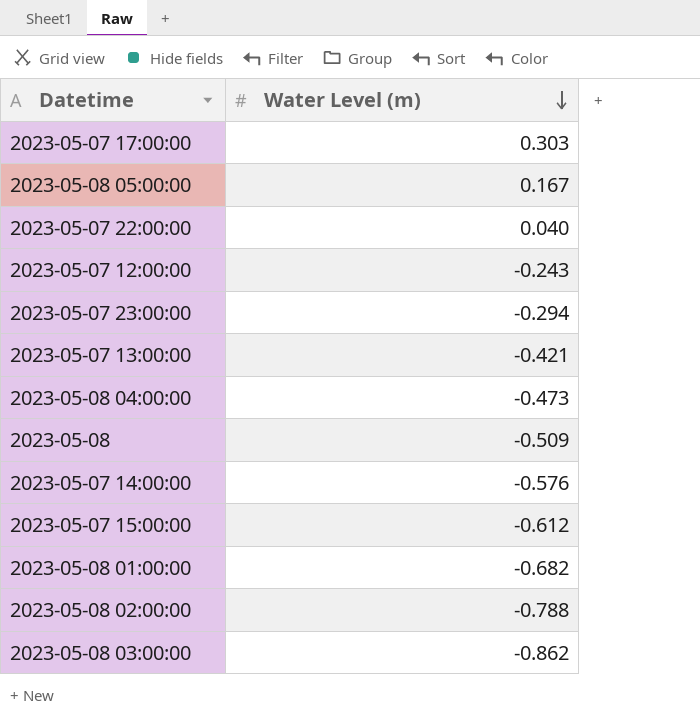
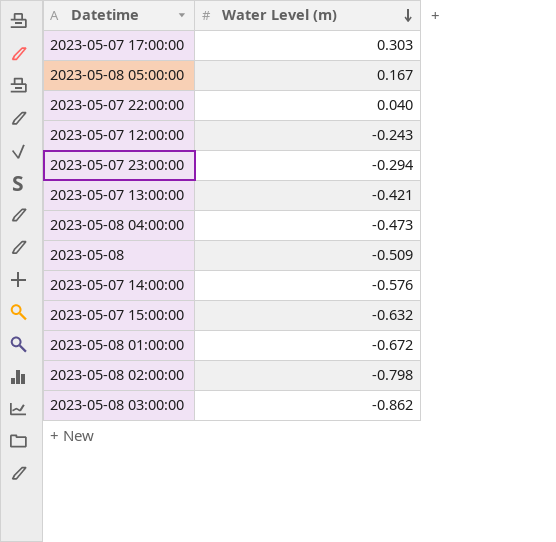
2023-05-07 15:00:00 | Water Level (m): -0.612 -> -0.632
2023-05-08 01:00:00 | Water Level (m): -0.682 -> -0.672
2023-05-08 02:00:00 | Water Level (m): -0.788 -> -0.798

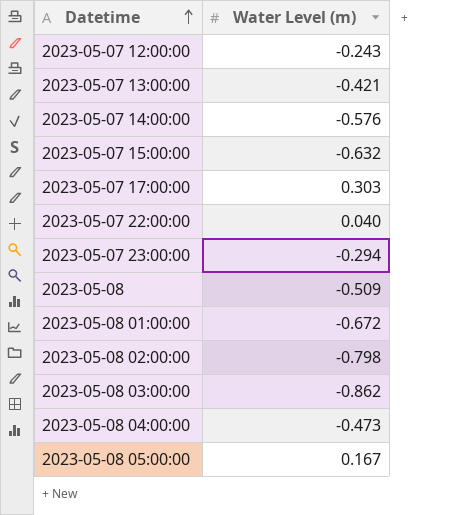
row order: Water Level (m) descending -> Datetime ascending

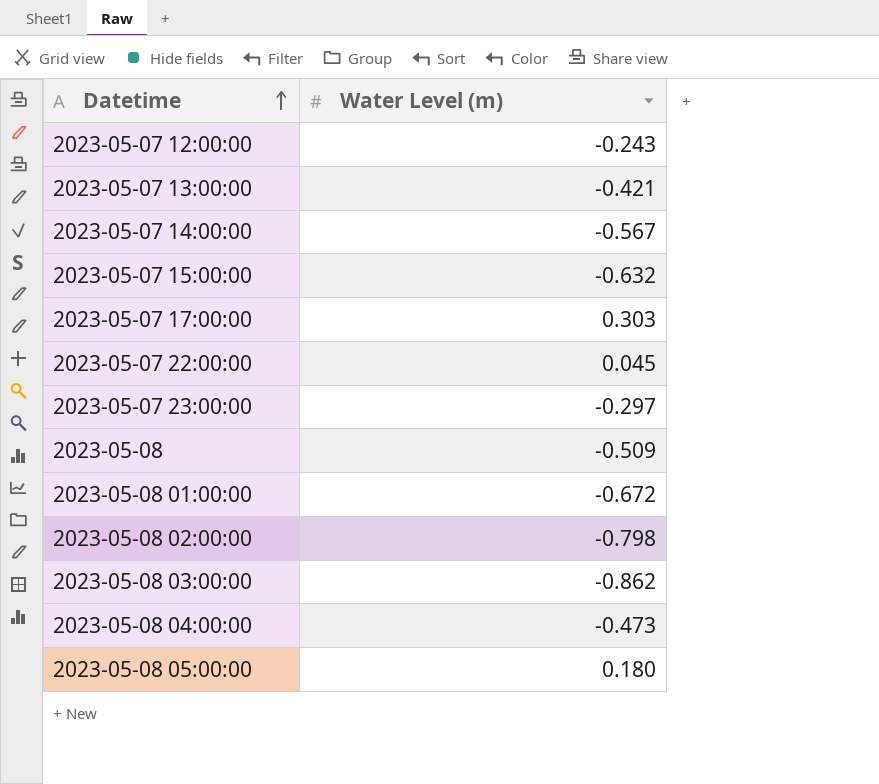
2023-05-07 14:00:00 | Water Level (m): -0.576 -> -0.567
2023-05-07 22:00:00 | Water Level (m): 0.040 -> 0.045
2023-05-07 23:00:00 | Water Level (m): -0.294 -> -0.297
2023-05-08 05:00:00 | Water Level (m): 0.167 -> 0.180

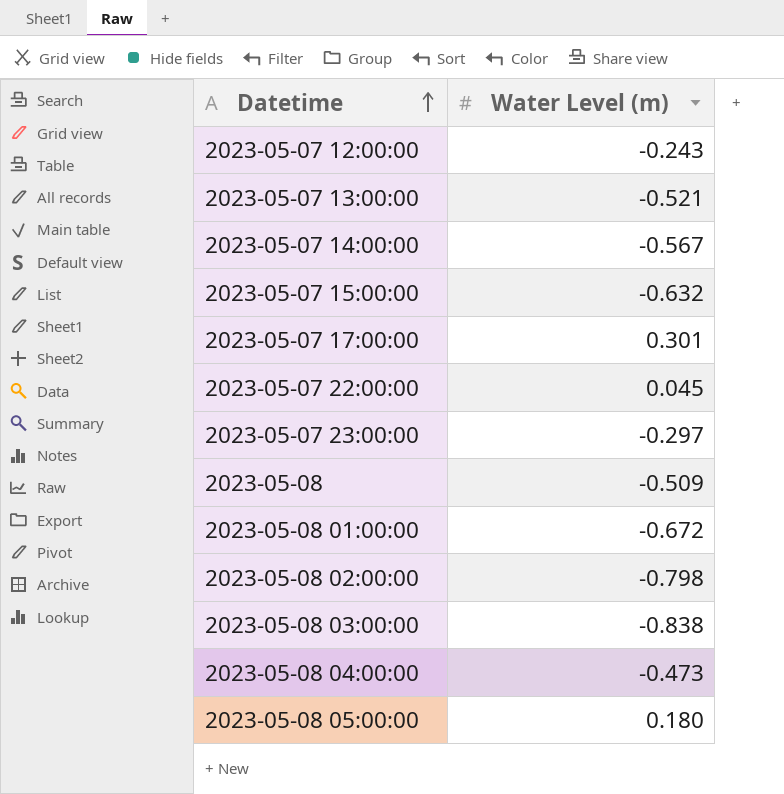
2023-05-07 13:00:00 | Water Level (m): -0.421 -> -0.521
2023-05-07 17:00:00 | Water Level (m): 0.303 -> 0.301
2023-05-08 03:00:00 | Water Level (m): -0.862 -> -0.838

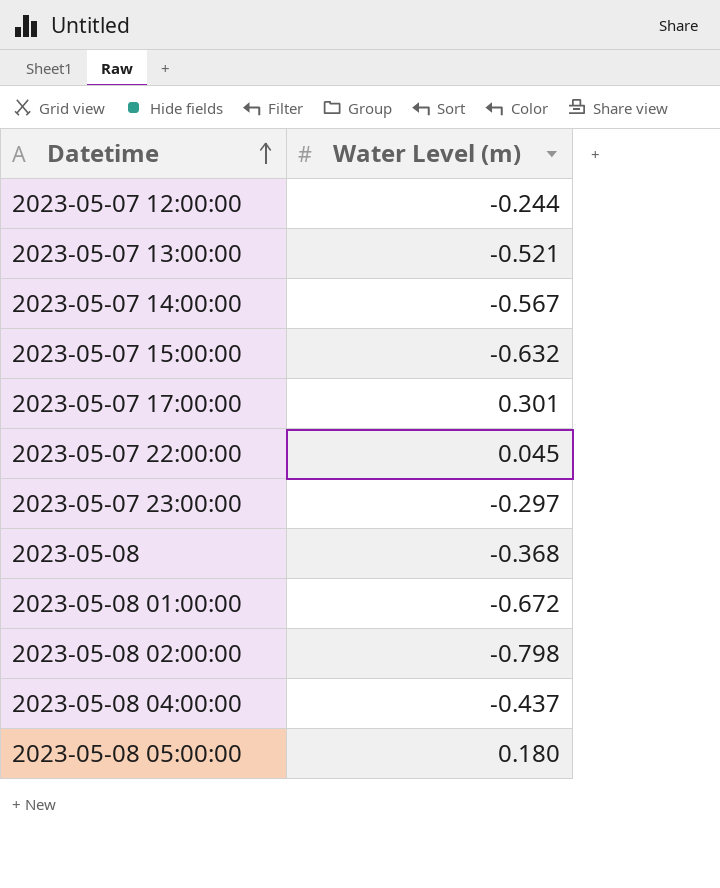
row 2023-05-08 03:00:00: -0.838 -> none
2023-05-07 12:00:00 | Water Level (m): -0.243 -> -0.244
2023-05-08 | Water Level (m): -0.509 -> -0.368
2023-05-08 04:00:00 | Water Level (m): -0.473 -> -0.437

